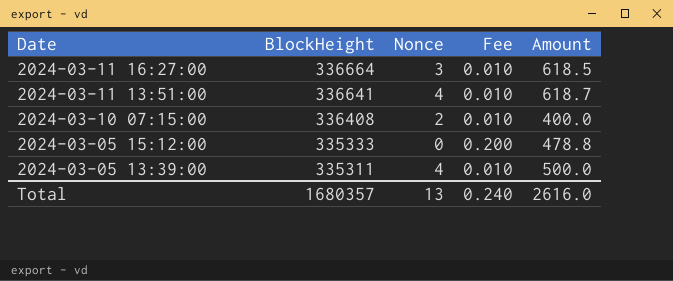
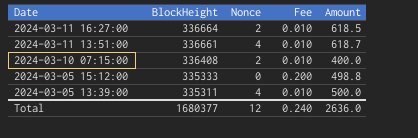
2024-03-11 16:27:00 | Nonce: 3 -> 2
2024-03-11 13:51:00 | BlockHeight: 336641 -> 336661
2024-03-05 15:12:00 | Amount: 478.8 -> 498.8
Total | BlockHeight: 1680357 -> 1680377
Total | Nonce: 13 -> 12
Total | Amount: 2616.0 -> 2636.0

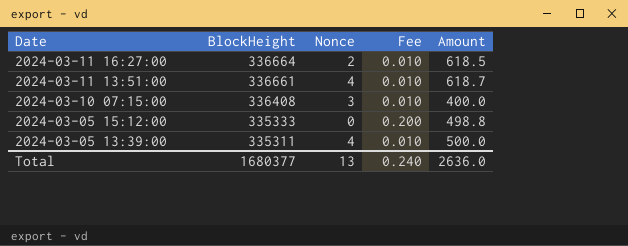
2024-03-10 07:15:00 | Nonce: 2 -> 3
Total | Nonce: 12 -> 13

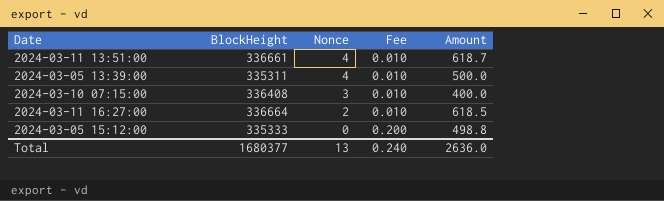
row order: Date descending -> Nonce descending

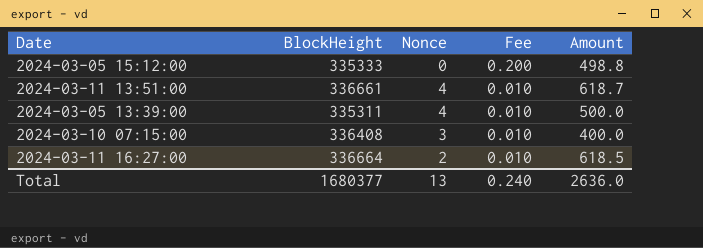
row order: Nonce descending -> Fee descending

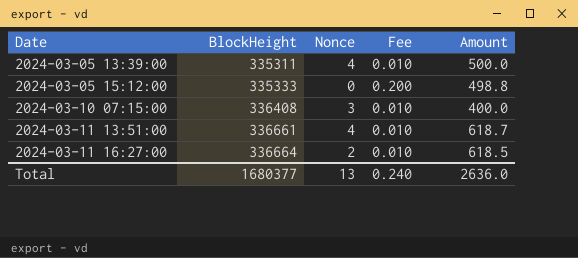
row order: Fee descending -> Date ascending

